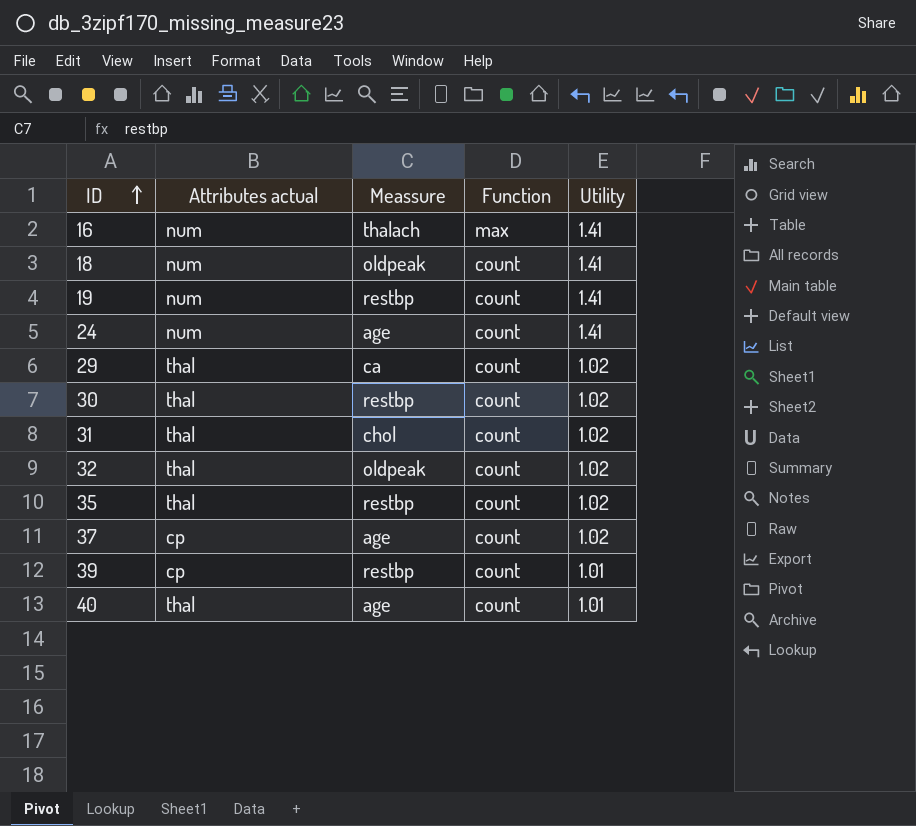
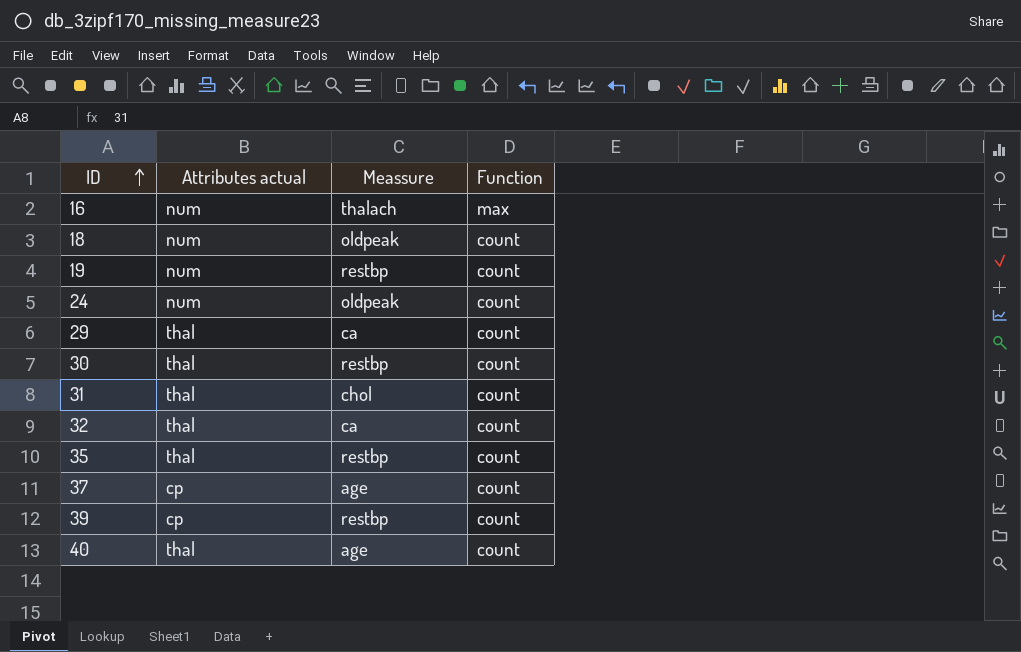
column Utility | position: 5 -> none
24 | Meassure: age -> oldpeak
32 | Meassure: oldpeak -> ca

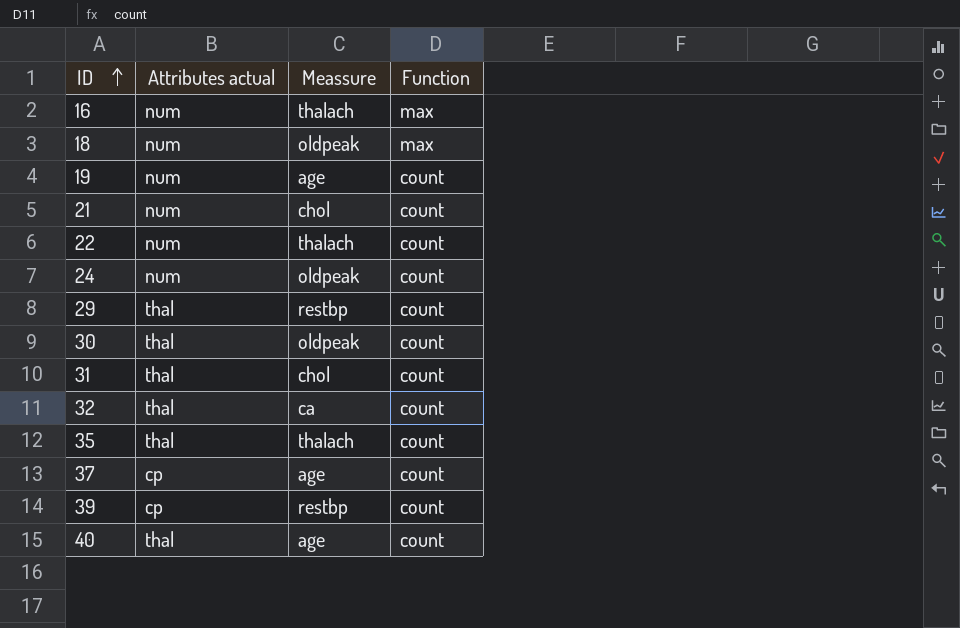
18 | Function: count -> max
19 | Meassure: restbp -> age
row 21: none -> num | chol | count
row 22: none -> num | thalach | count
29 | Meassure: ca -> restbp
30 | Meassure: restbp -> oldpeak
35 | Meassure: restbp -> thalach

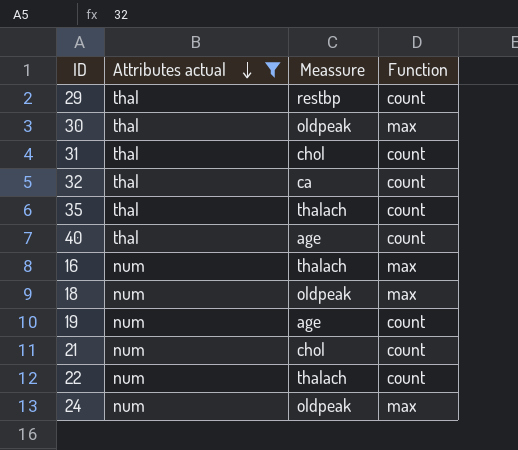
filter: none -> Attributes actual != cp
row order: ID ascending -> Attributes actual descending
30 | Function: count -> max
24 | Function: count -> max

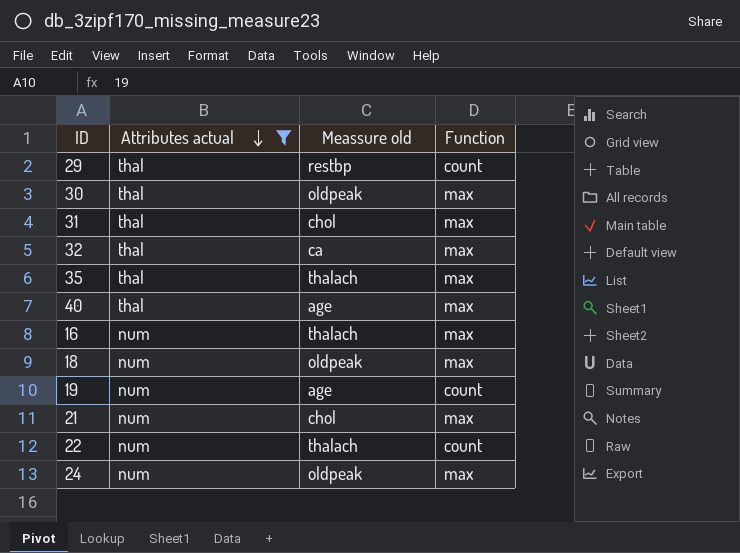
column name: Meassure -> Meassure old
31 | Function: count -> max
32 | Function: count -> max
35 | Function: count -> max
40 | Function: count -> max
21 | Function: count -> max

